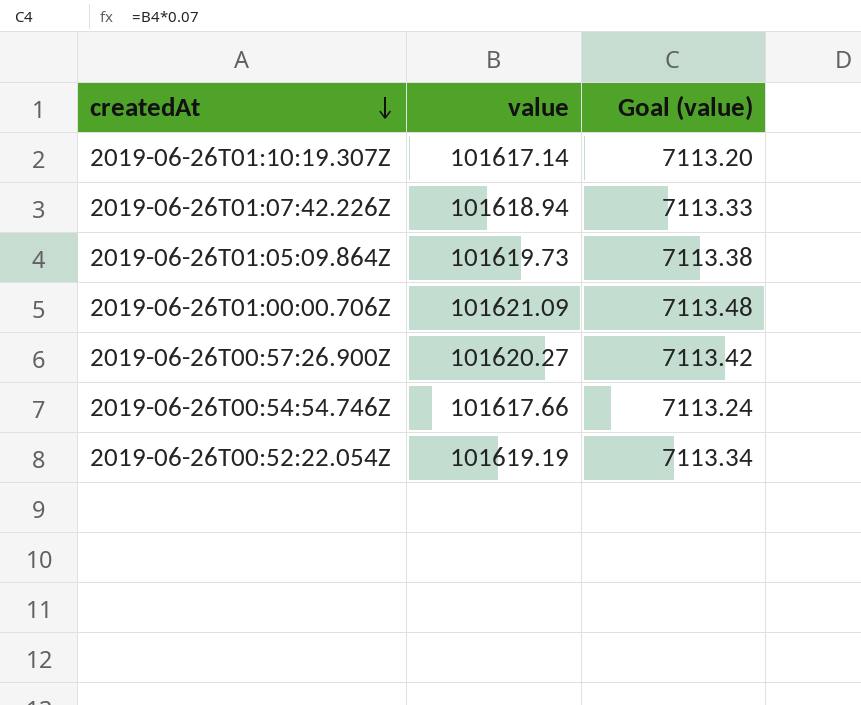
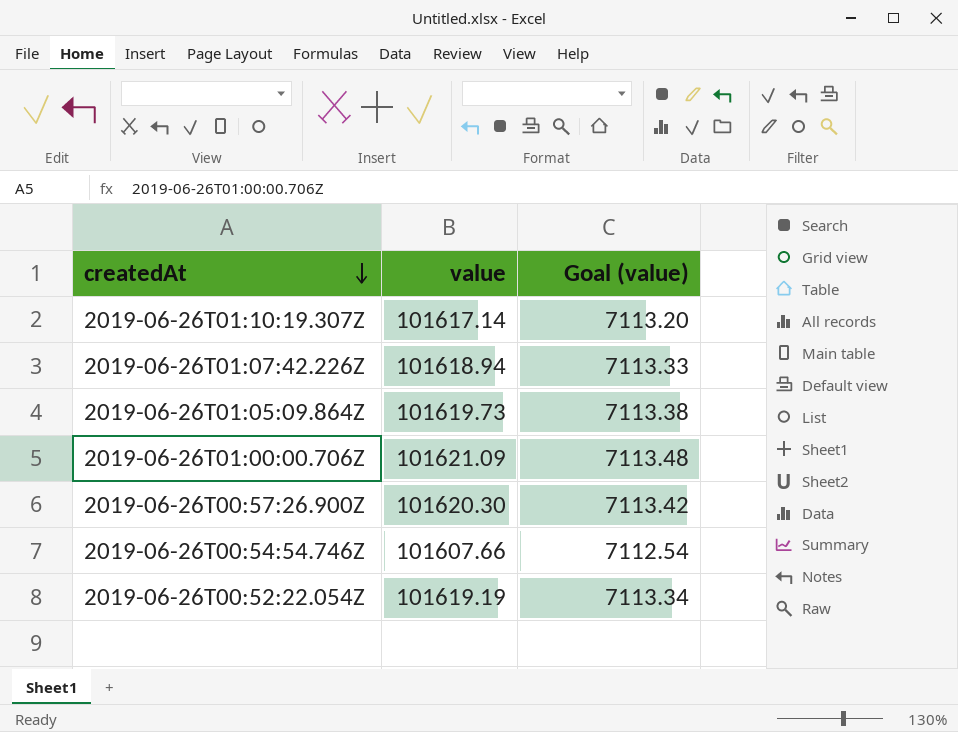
2019-06-26T00:57:26.900Z | value: 101620.27 -> 101620.30
2019-06-26T00:54:54.746Z | value: 101617.66 -> 101607.66
2019-06-26T00:54:54.746Z | Goal (value): 7113.24 -> 7112.54

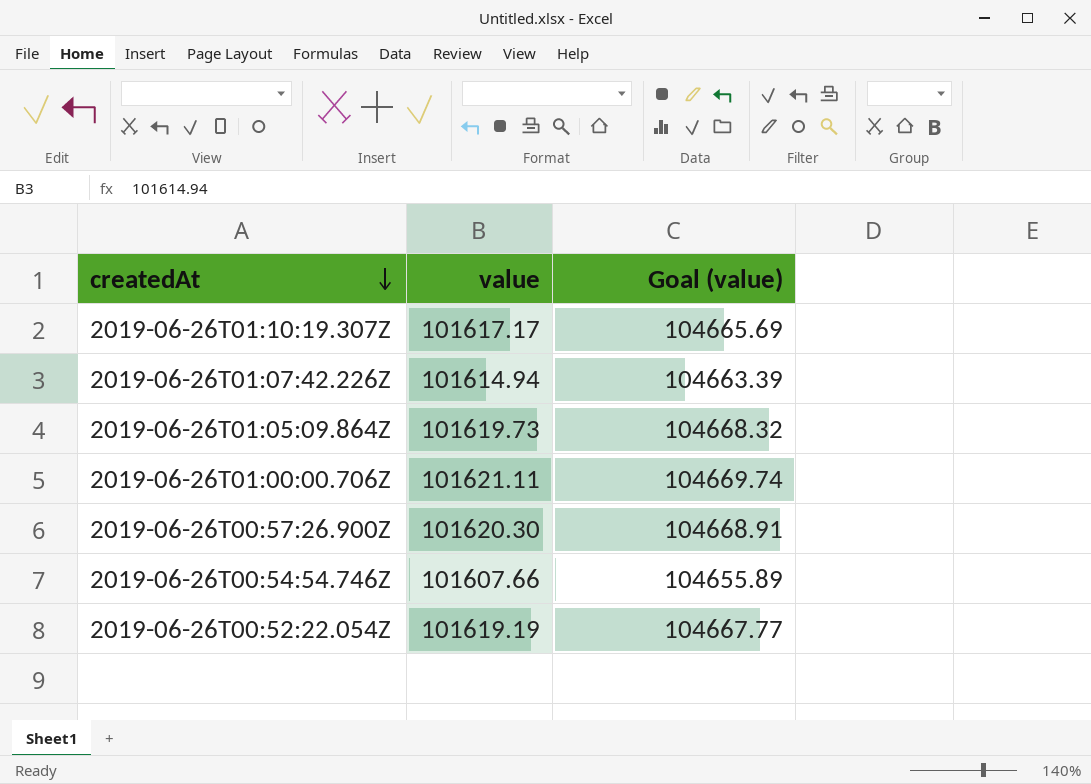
column Goal (value) | formula: [value] * 0.07 -> [value] * 1.03
2019-06-26T01:10:19.307Z | value: 101617.14 -> 101617.17
2019-06-26T01:07:42.226Z | value: 101618.94 -> 101614.94
2019-06-26T01:00:00.706Z | value: 101621.09 -> 101621.11

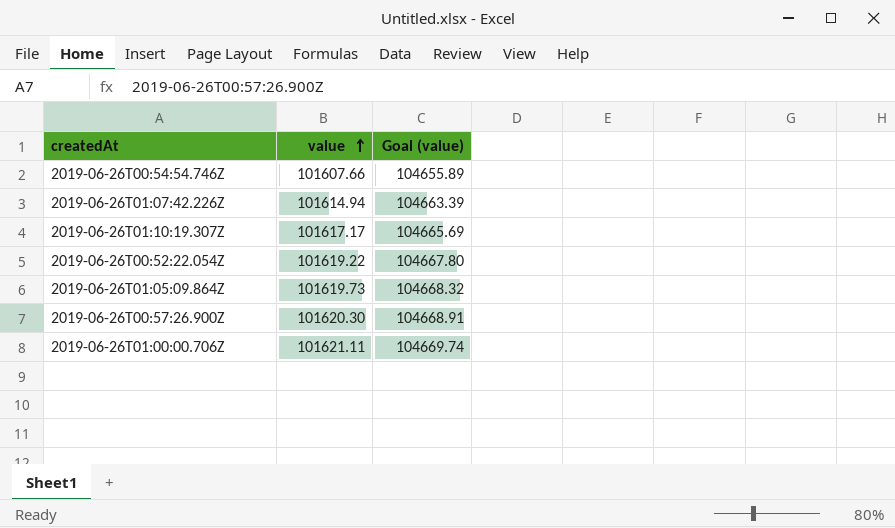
row order: createdAt descending -> value ascending
2019-06-26T00:52:22.054Z | value: 101619.19 -> 101619.22
2019-06-26T00:52:22.054Z | Goal (value): 104667.77 -> 104667.80

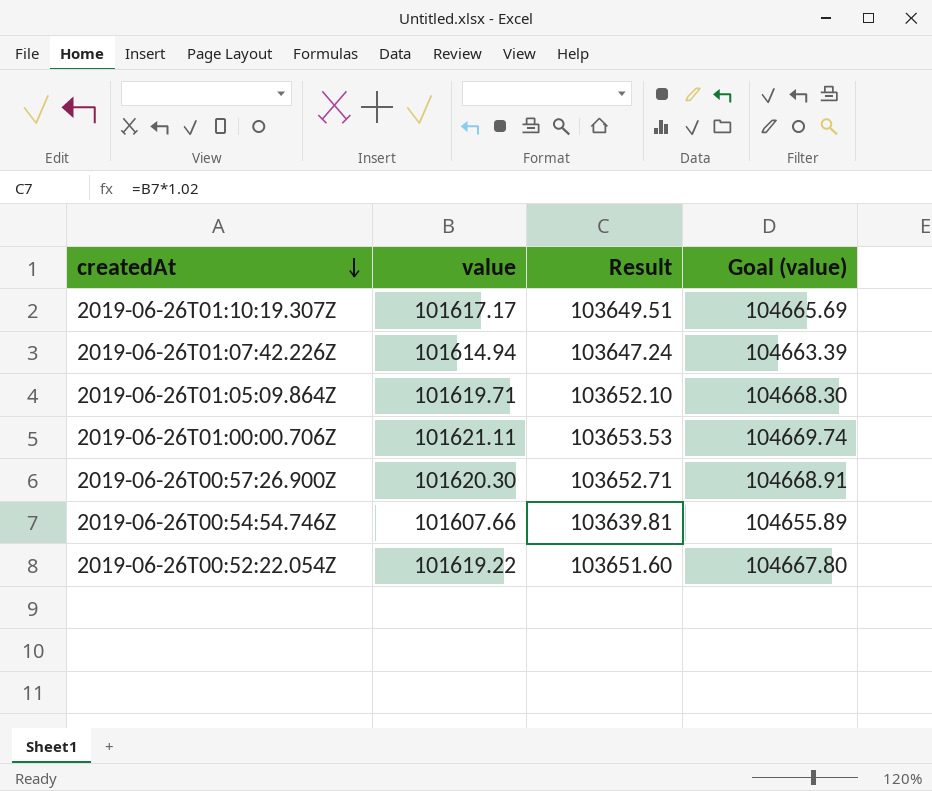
row order: value ascending -> createdAt descending
column Result | formula: none -> [value] * 1.02
2019-06-26T01:05:09.864Z | value: 101619.73 -> 101619.71
2019-06-26T01:05:09.864Z | Goal (value): 104668.32 -> 104668.30

